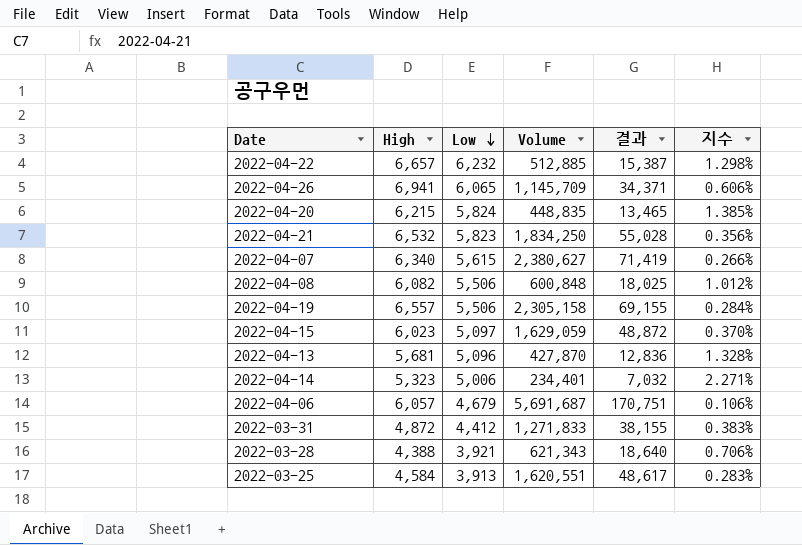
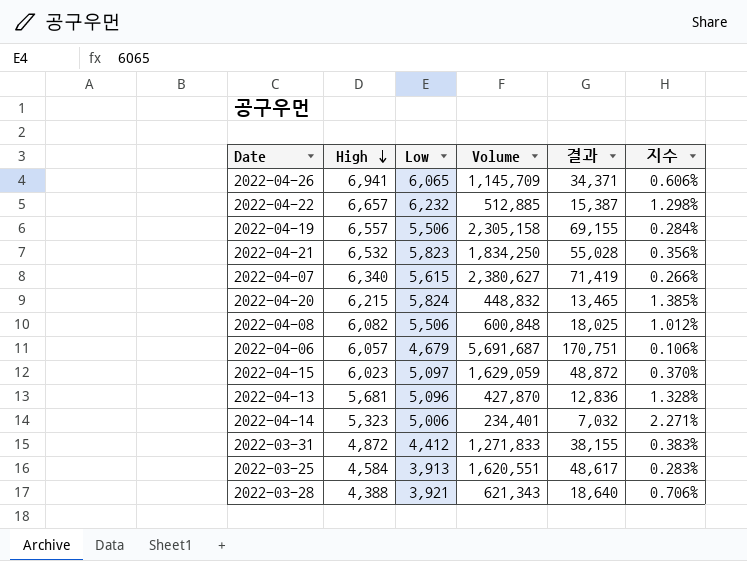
row order: Low descending -> High descending
2022-04-20 | Volume: 448,835 -> 448,832

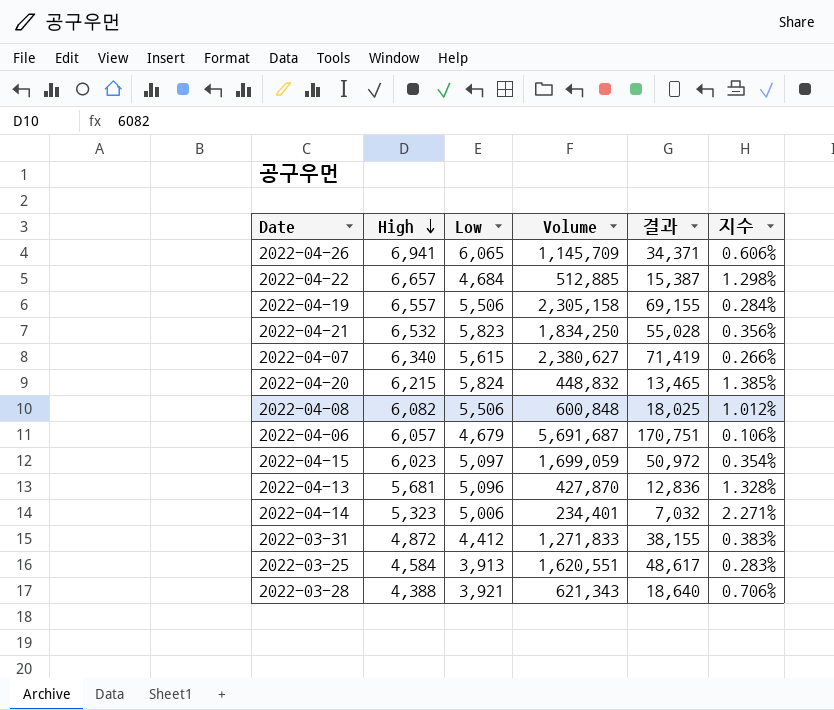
2022-04-22 | Low: 6,232 -> 4,684
2022-04-15 | Volume: 1,629,059 -> 1,699,059
2022-04-15 | 결과: 48,872 -> 50,972
2022-04-15 | 지수: 0.370% -> 0.354%

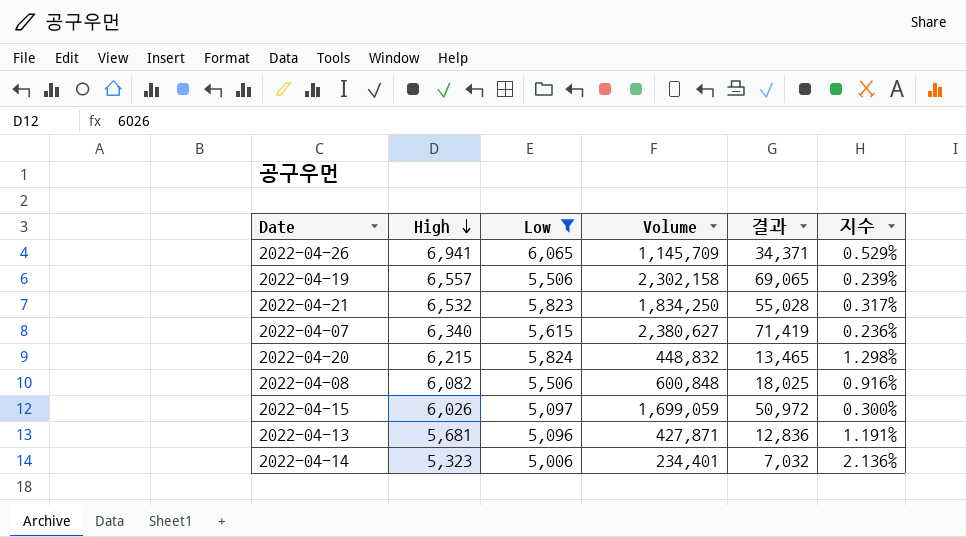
filter: none -> Low >= 5,006
column 지수 | formula: [High] / [Volume] -> [Low] / [Volume]
2022-04-19 | Volume: 2,305,158 -> 2,302,158
2022-04-19 | 결과: 69,155 -> 69,065
2022-04-15 | High: 6,023 -> 6,026
2022-04-13 | Volume: 427,870 -> 427,871

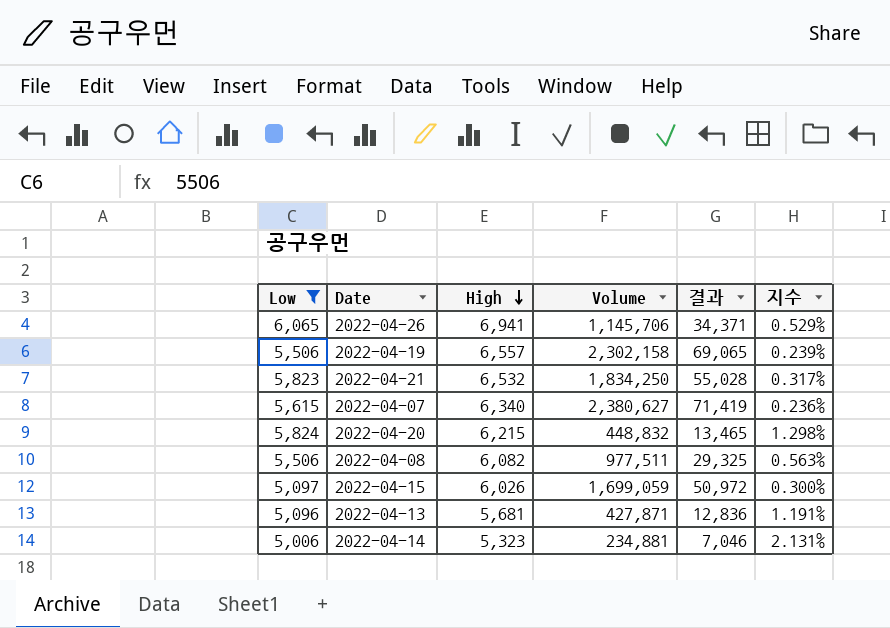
column Low | position: 3 -> 1
2022-04-26 | Volume: 1,145,709 -> 1,145,706
2022-04-08 | Volume: 600,848 -> 977,511
2022-04-08 | 결과: 18,025 -> 29,325
2022-04-08 | 지수: 0.916% -> 0.563%
2022-04-14 | Volume: 234,401 -> 234,881
2022-04-14 | 결과: 7,032 -> 7,046
2022-04-14 | 지수: 2.136% -> 2.131%

